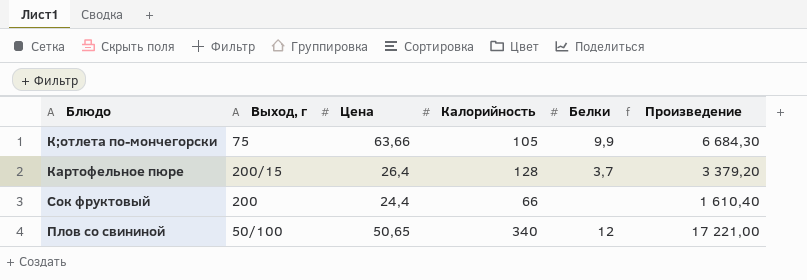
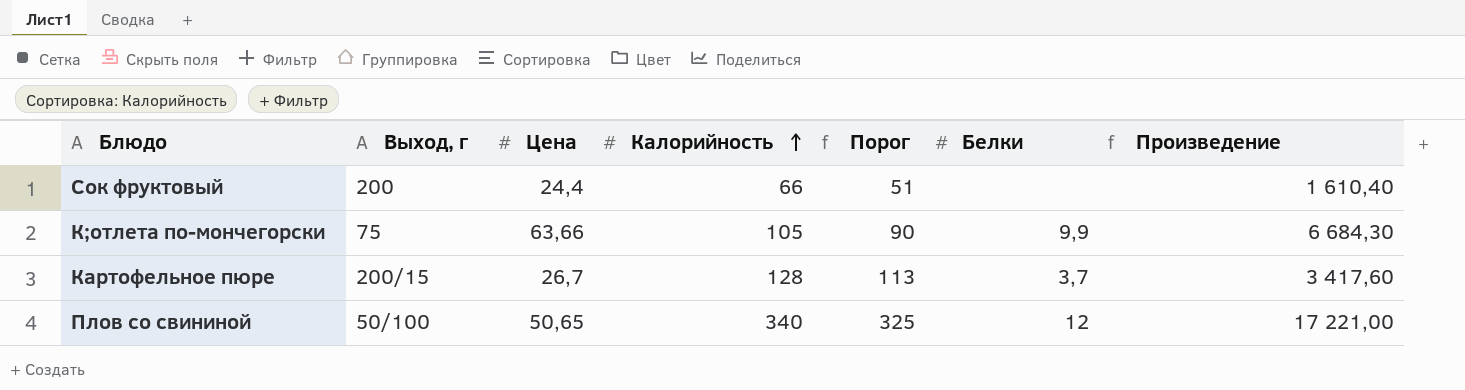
row order: none -> Калорийность ascending
column Порог | formula: none -> [Калорийность] - 15
Картофельное пюре | Цена: 26,4 -> 26,7
Картофельное пюре | Произведение: 3 379,20 -> 3 417,60

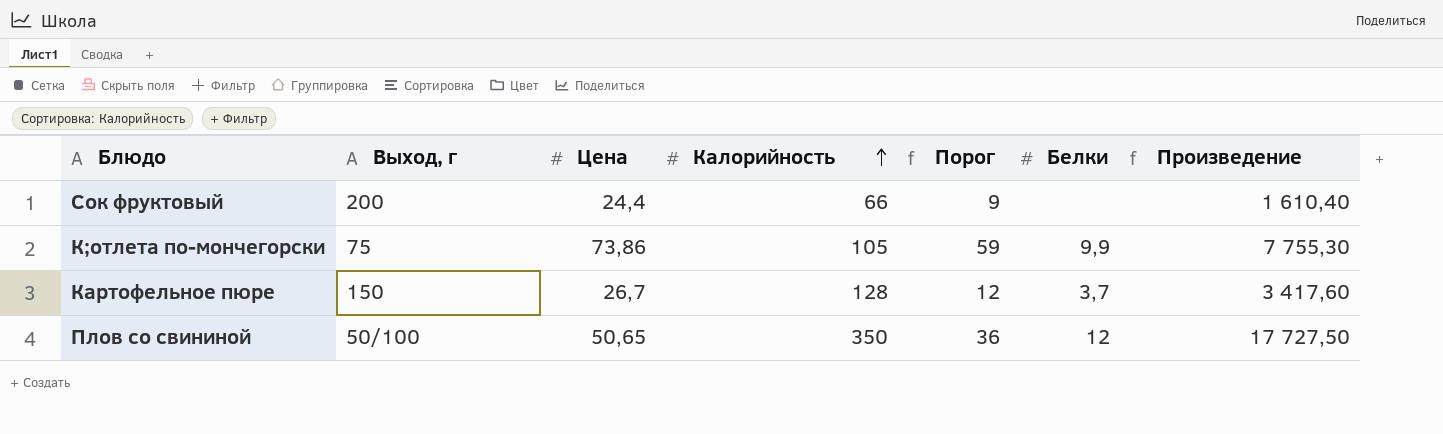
column Порог | formula: [Калорийность] - 15 -> [Цена] - 15
К;отлета по-мончегорски | Цена: 63,66 -> 73,86
К;отлета по-мончегорски | Произведение: 6 684,30 -> 7 755,30
Картофельное пюре | Выход, г: 200/15 -> 150
Плов со свининой | Калорийность: 340 -> 350
Плов со свининой | Произведение: 17 221,00 -> 17 727,50

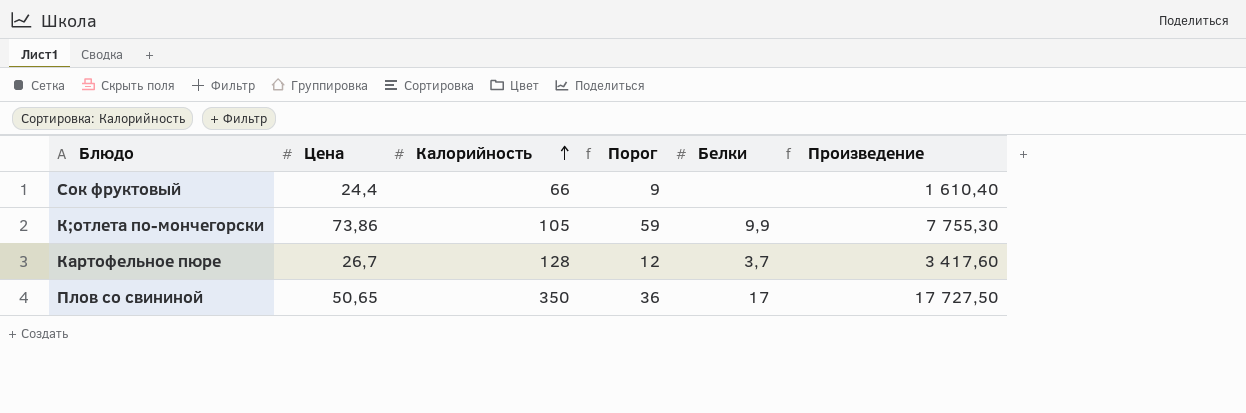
column Выход, г | position: 2 -> none
Плов со свининой | Белки: 12 -> 17

